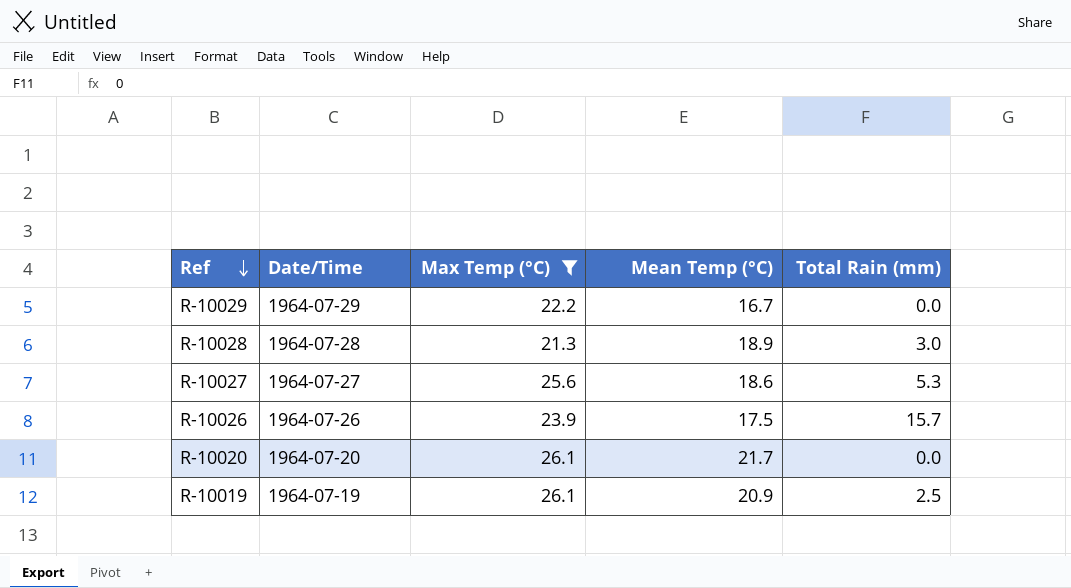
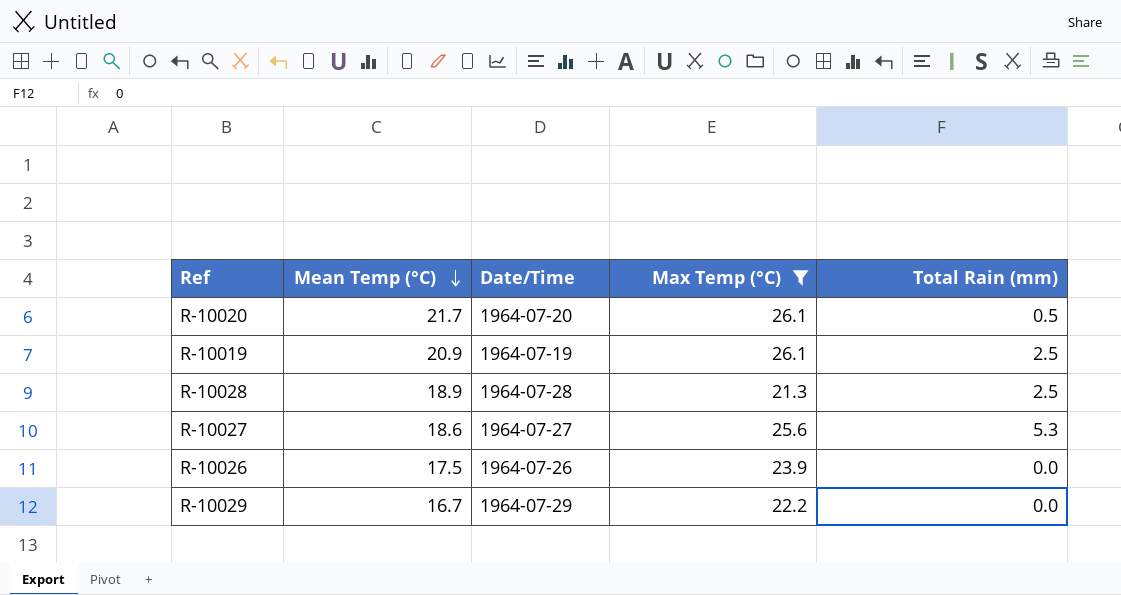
row order: Ref descending -> Mean Temp (°C) descending
column Mean Temp (°C) | position: 4 -> 2
R-10020 | Total Rain (mm): 0.0 -> 0.5
R-10028 | Total Rain (mm): 3.0 -> 2.5
R-10026 | Total Rain (mm): 15.7 -> 0.0

